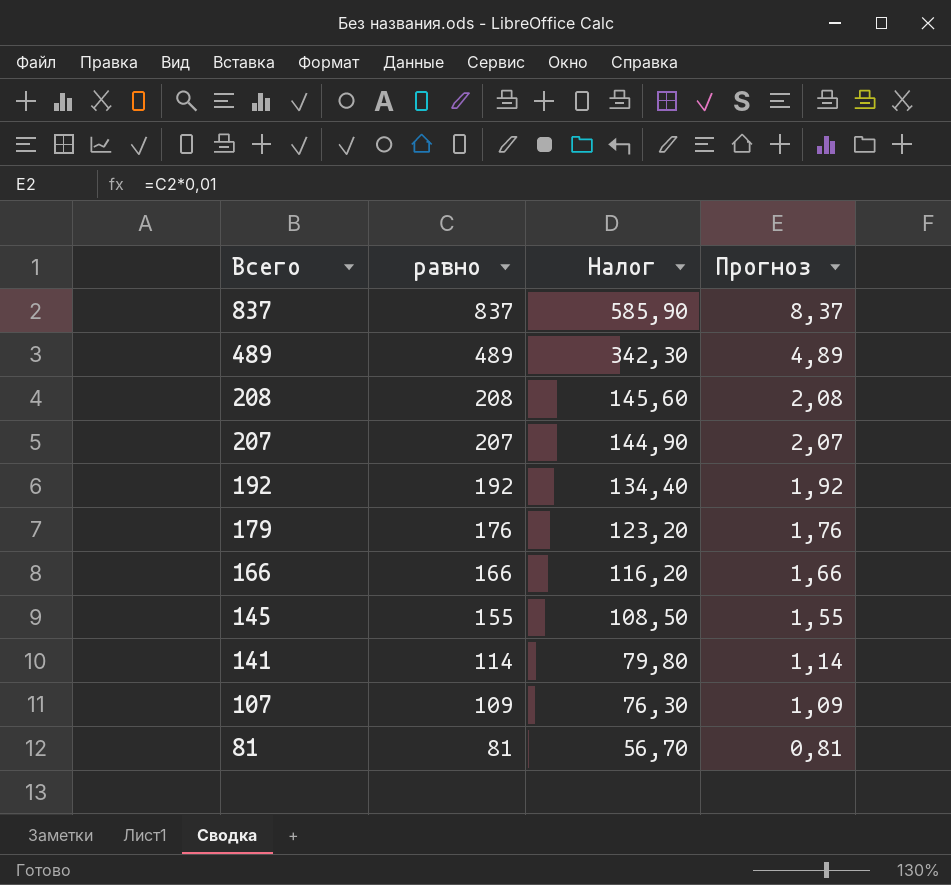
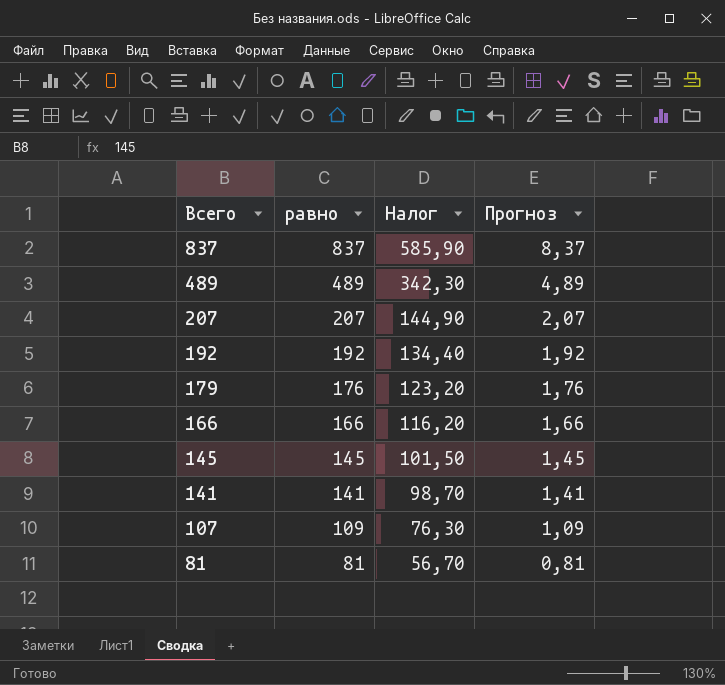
row 208: 208 | 145,60 | 2,08 -> none
145 | равно: 155 -> 145
145 | Налог: 108,50 -> 101,50
145 | Прогноз: 1,55 -> 1,45
141 | равно: 114 -> 141
141 | Налог: 79,80 -> 98,70
141 | Прогноз: 1,14 -> 1,41

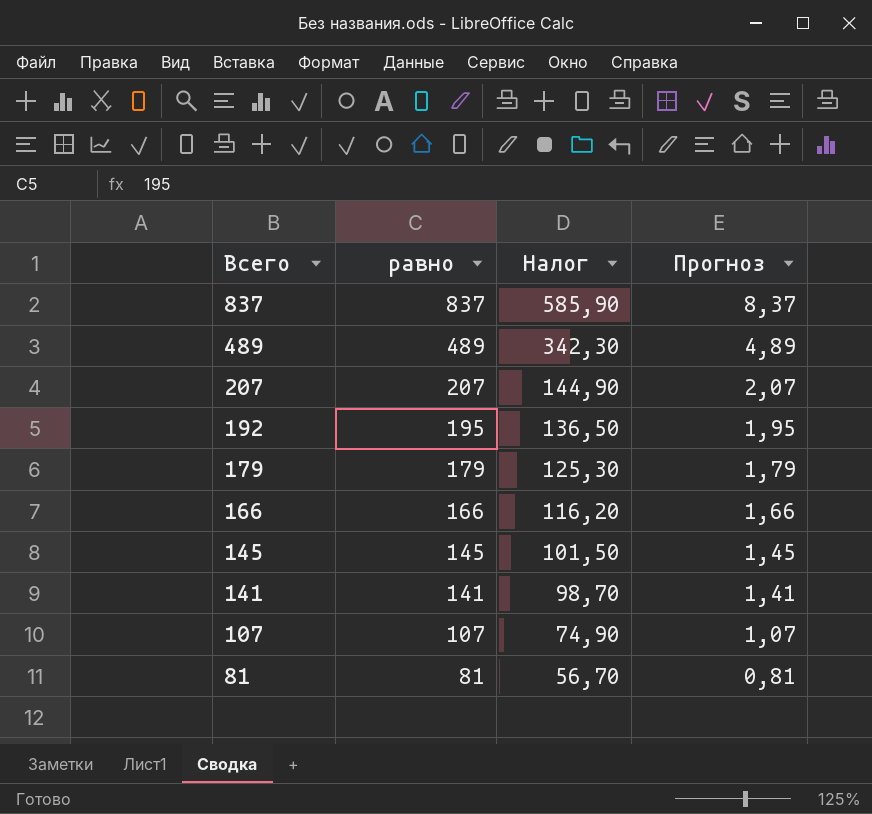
192 | равно: 192 -> 195
192 | Налог: 134,40 -> 136,50
192 | Прогноз: 1,92 -> 1,95
179 | равно: 176 -> 179
179 | Налог: 123,20 -> 125,30
179 | Прогноз: 1,76 -> 1,79
107 | равно: 109 -> 107
107 | Налог: 76,30 -> 74,90
107 | Прогноз: 1,09 -> 1,07

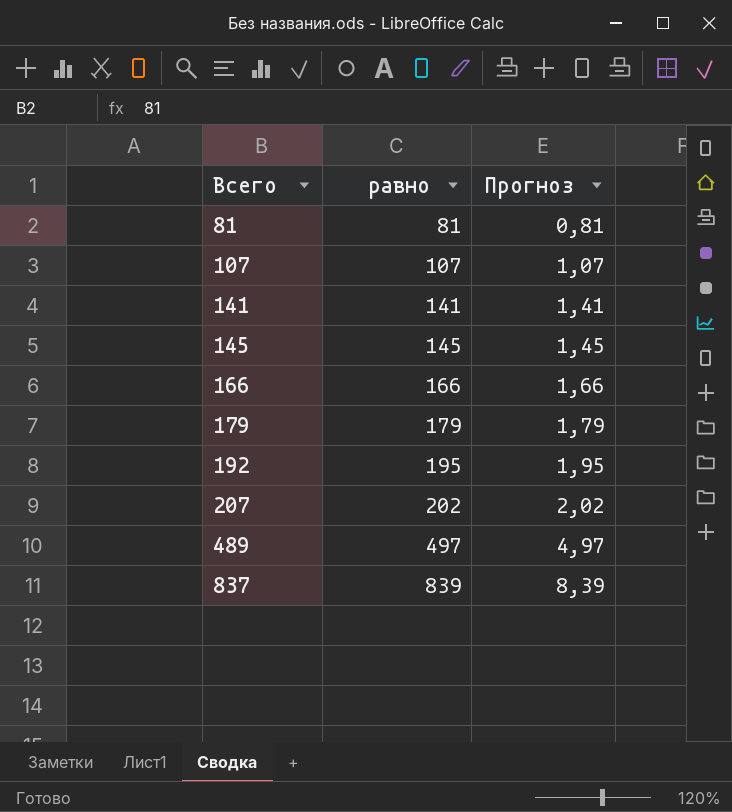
row order: Всего descending -> Всего ascending
column Налог | formula: [равно] * 0,7 -> none
207 | равно: 207 -> 202
207 | Прогноз: 2,07 -> 2,02
489 | равно: 489 -> 497
489 | Прогноз: 4,89 -> 4,97
837 | равно: 837 -> 839
837 | Прогноз: 8,37 -> 8,39

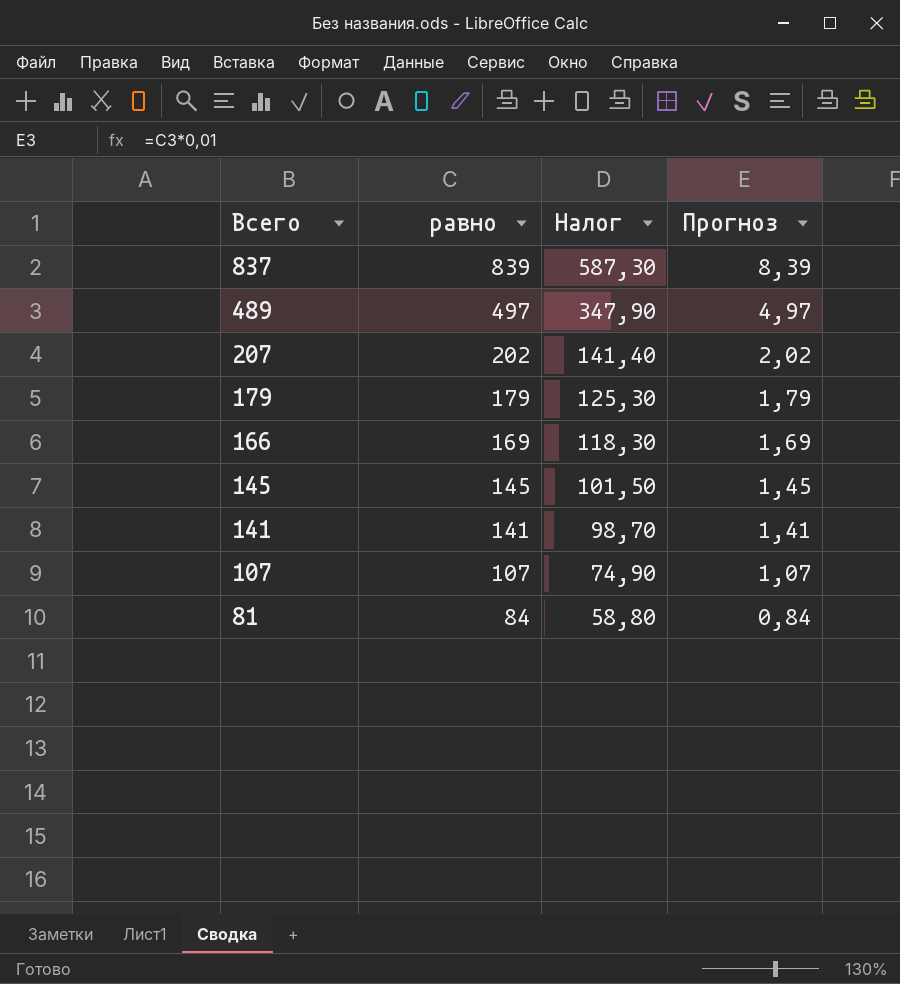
row order: Всего ascending -> Всего descending
column Налог | formula: none -> [равно] * 0,7
row 192: 195 | 1,95 -> none
166 | равно: 166 -> 169
166 | Прогноз: 1,66 -> 1,69
81 | равно: 81 -> 84
81 | Прогноз: 0,81 -> 0,84

